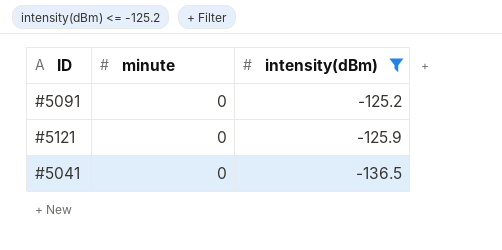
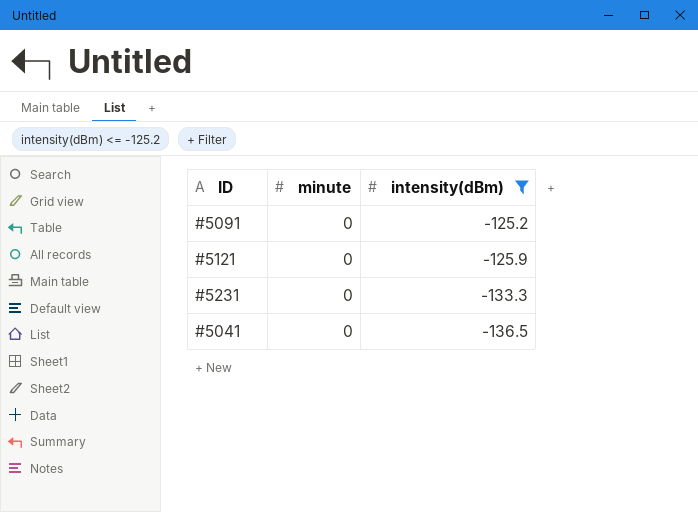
row #5231: none -> 0 | -133.3

